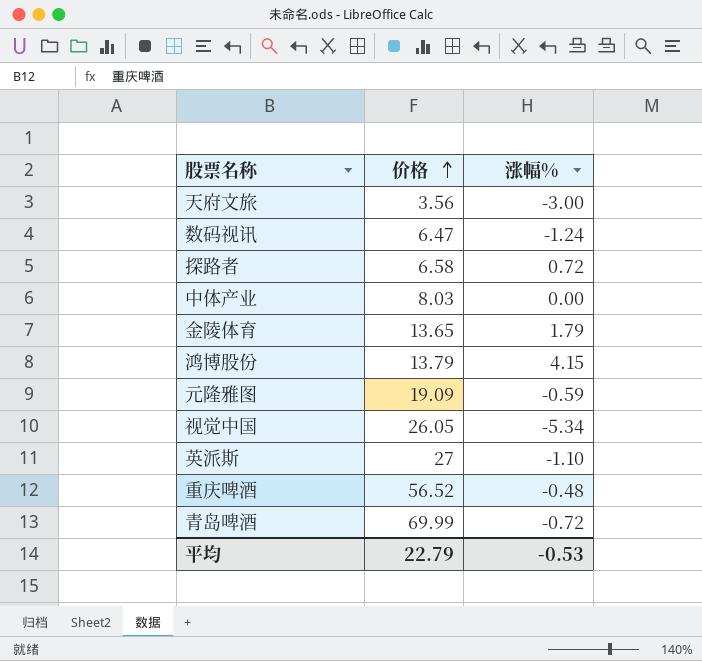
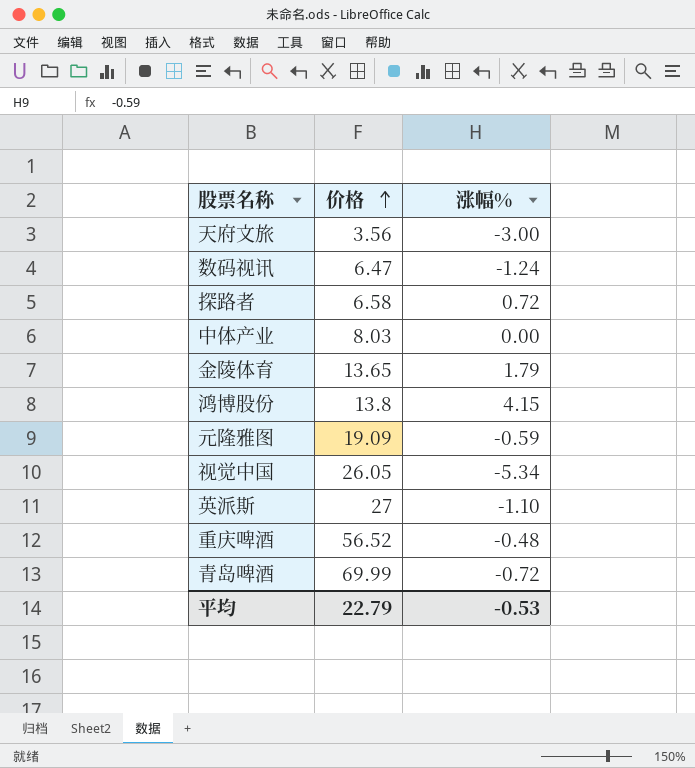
鸿博股份 | 价格: 13.79 -> 13.8

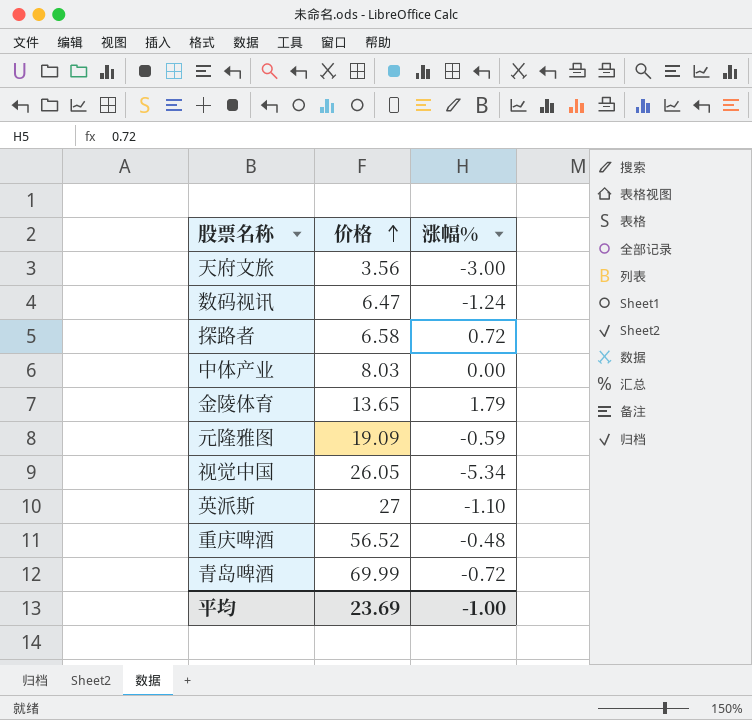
row 鸿博股份: 13.8 | 4.15 -> none
平均 | 价格: 22.79 -> 23.69
平均 | 涨幅%: -0.53 -> -1.00

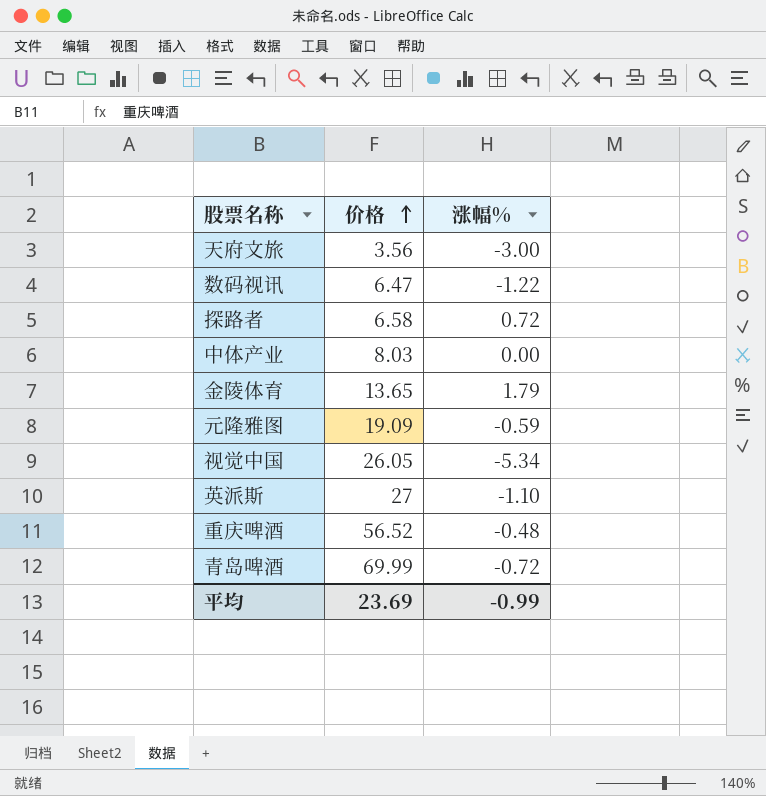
数码视讯 | 涨幅%: -1.24 -> -1.22
平均 | 涨幅%: -1.00 -> -0.99

